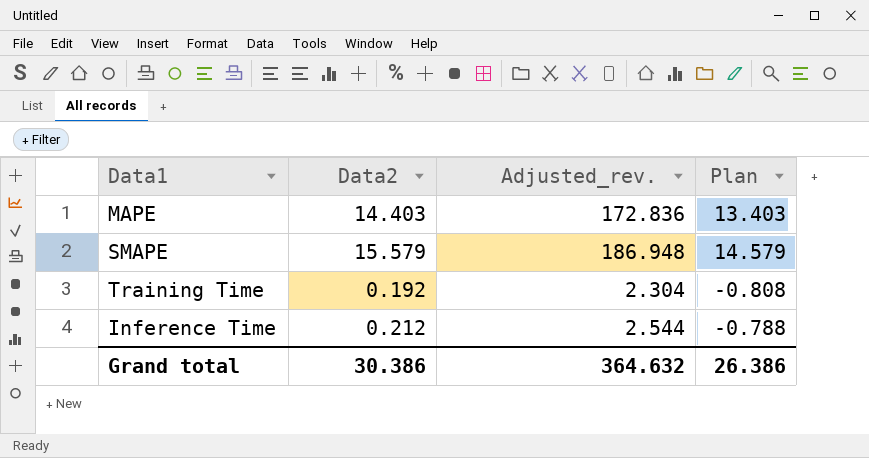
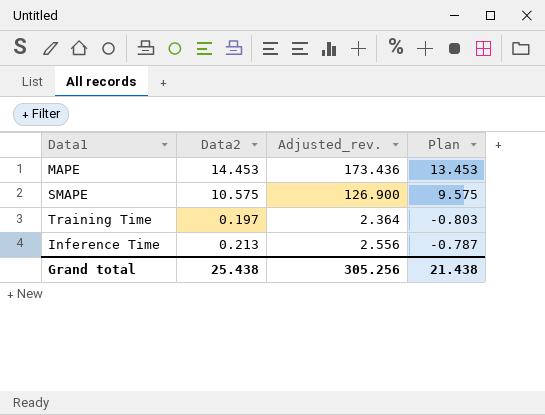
MAPE | Data2: 14.403 -> 14.453
MAPE | Adjusted_rev.: 172.836 -> 173.436
MAPE | Plan: 13.403 -> 13.453
SMAPE | Data2: 15.579 -> 10.575
SMAPE | Adjusted_rev.: 186.948 -> 126.900
SMAPE | Plan: 14.579 -> 9.575
Training Time | Data2: 0.192 -> 0.197
Training Time | Adjusted_rev.: 2.304 -> 2.364
Training Time | Plan: -0.808 -> -0.803
Inference Time | Data2: 0.212 -> 0.213
Inference Time | Adjusted_rev.: 2.544 -> 2.556
Inference Time | Plan: -0.788 -> -0.787
Grand total | Data2: 30.386 -> 25.438
Grand total | Adjusted_rev.: 364.632 -> 305.256
Grand total | Plan: 26.386 -> 21.438

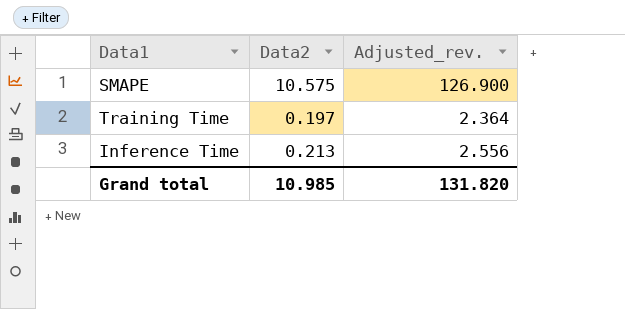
column Plan | formula: [Data2] - 1 -> none
row MAPE: 14.453 | 173.436 | 13.453 -> none
Grand total | Data2: 25.438 -> 10.985
Grand total | Adjusted_rev.: 305.256 -> 131.820

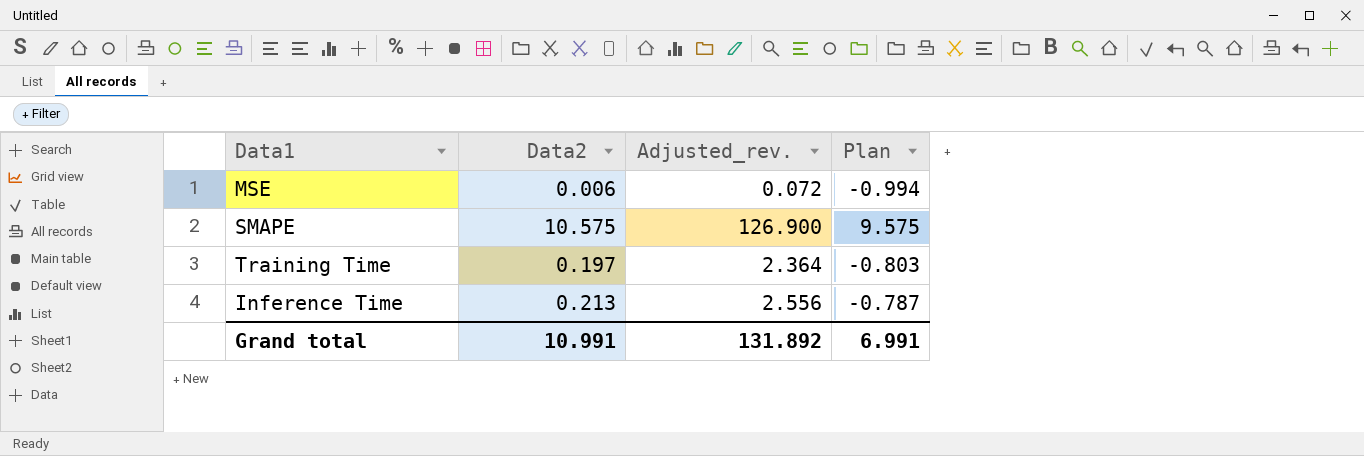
column Plan | formula: none -> [Data2] - 1
row MSE: none -> 0.006 | 0.072 | -0.994
Grand total | Data2: 10.985 -> 10.991
Grand total | Adjusted_rev.: 131.820 -> 131.892

